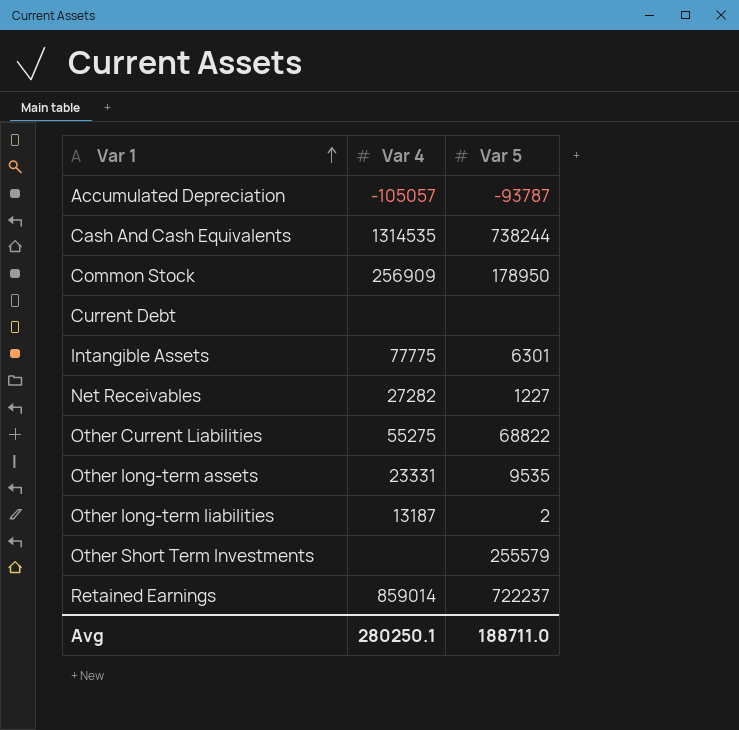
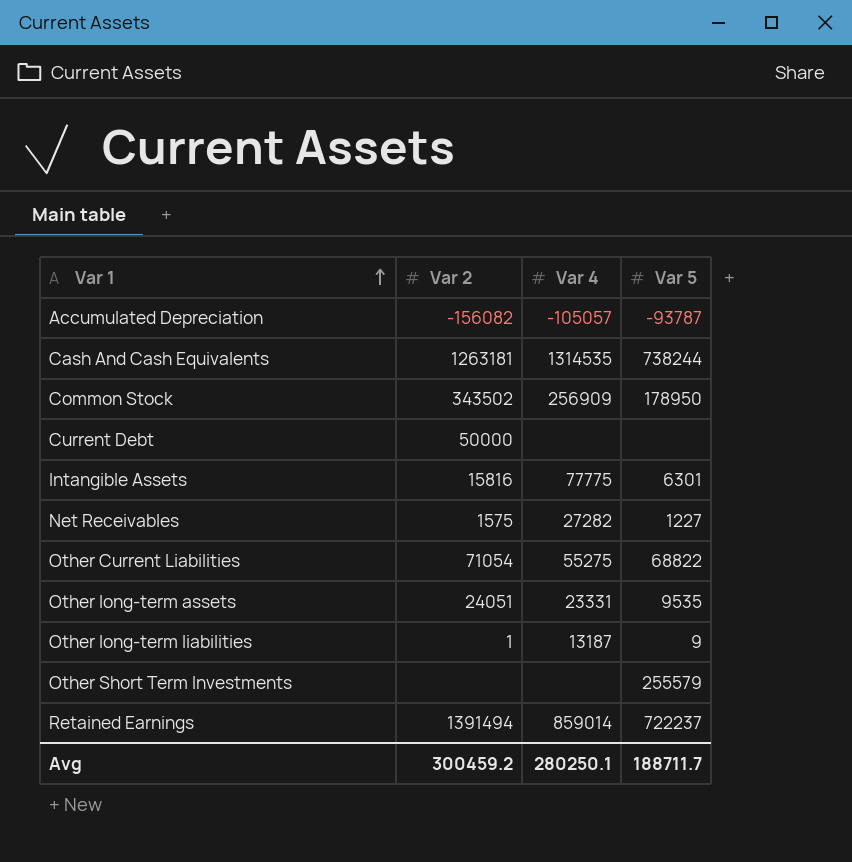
column Var 2 | position: none -> 2
Other long-term liabilities | Var 5: 2 -> 9
Avg | Var 5: 188711.0 -> 188711.7

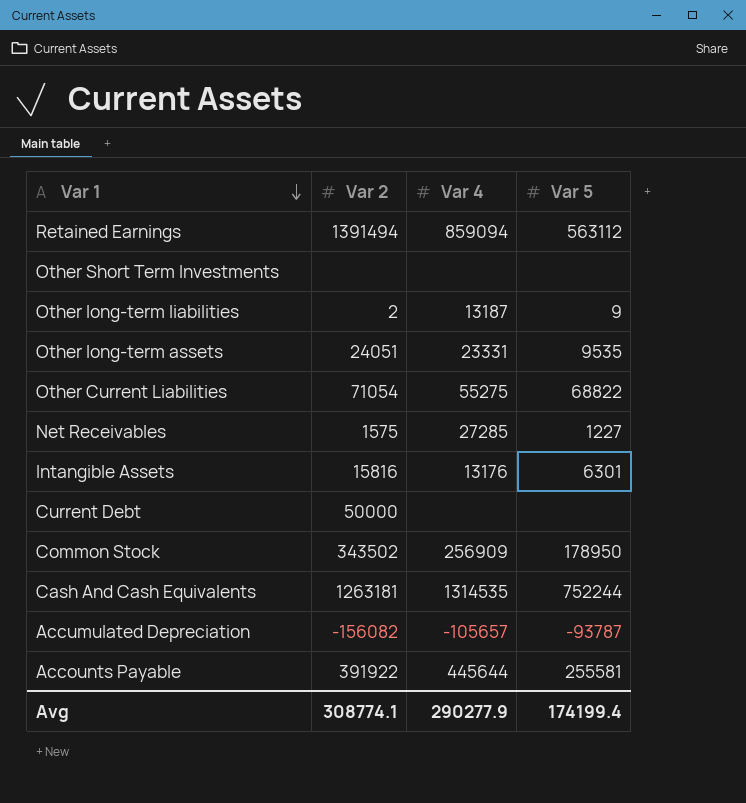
row order: Var 1 ascending -> Var 1 descending
Retained Earnings | Var 4: 859014 -> 859094
Retained Earnings | Var 5: 722237 -> 563112
Other Short Term Investments | Var 5: 255579 -> none
Other long-term liabilities | Var 2: 1 -> 2
Net Receivables | Var 4: 27282 -> 27285
Intangible Assets | Var 4: 77775 -> 13176
Cash And Cash Equivalents | Var 5: 738244 -> 752244
Accumulated Depreciation | Var 4: -105057 -> -105657
row Accounts Payable: none -> 391922 | 445644 | 255581
Avg | Var 2: 300459.2 -> 308774.1
Avg | Var 4: 280250.1 -> 290277.9
Avg | Var 5: 188711.7 -> 174199.4

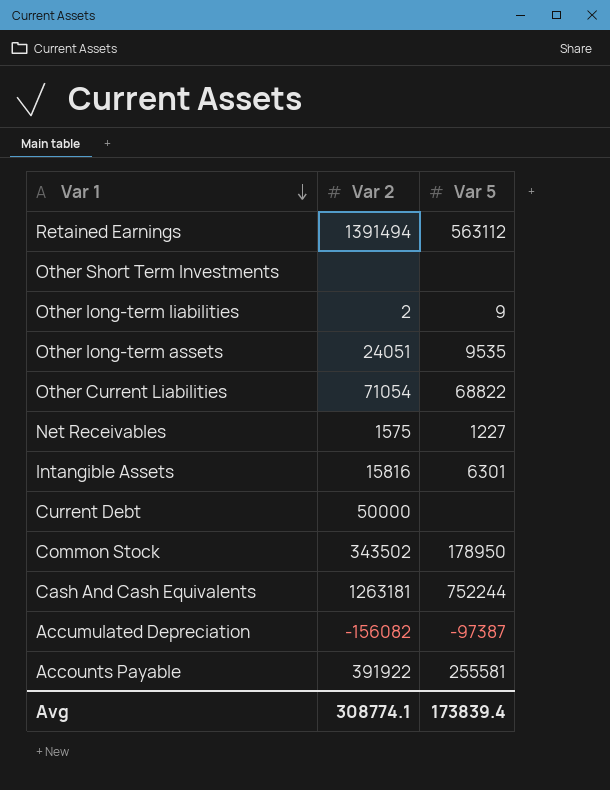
column Var 4 | position: 3 -> none
Accumulated Depreciation | Var 5: -93787 -> -97387
Avg | Var 5: 174199.4 -> 173839.4

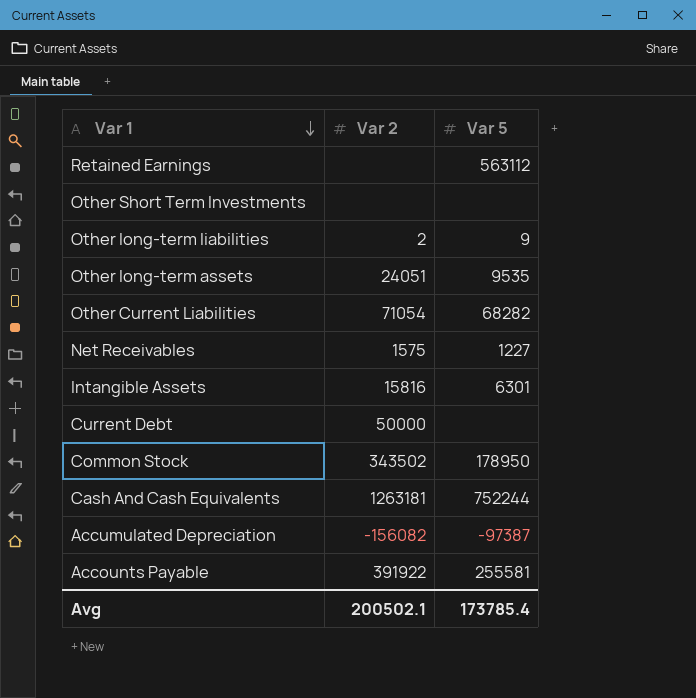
Retained Earnings | Var 2: 1391494 -> none
Other Current Liabilities | Var 5: 68822 -> 68282
Avg | Var 2: 308774.1 -> 200502.1
Avg | Var 5: 173839.4 -> 173785.4

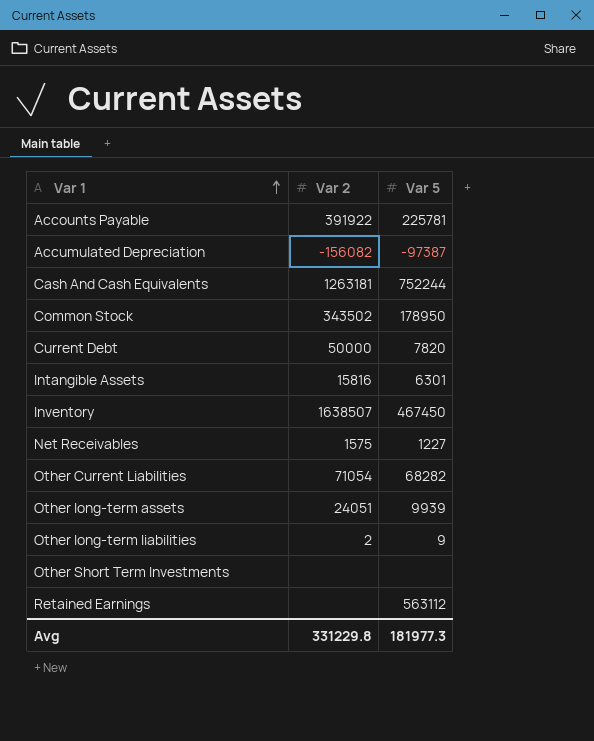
row order: Var 1 descending -> Var 1 ascending
Accounts Payable | Var 5: 255581 -> 225781
Current Debt | Var 5: none -> 7820
row Inventory: none -> 1638507 | 467450
Other long-term assets | Var 5: 9535 -> 9939
Avg | Var 2: 200502.1 -> 331229.8
Avg | Var 5: 173785.4 -> 181977.3

